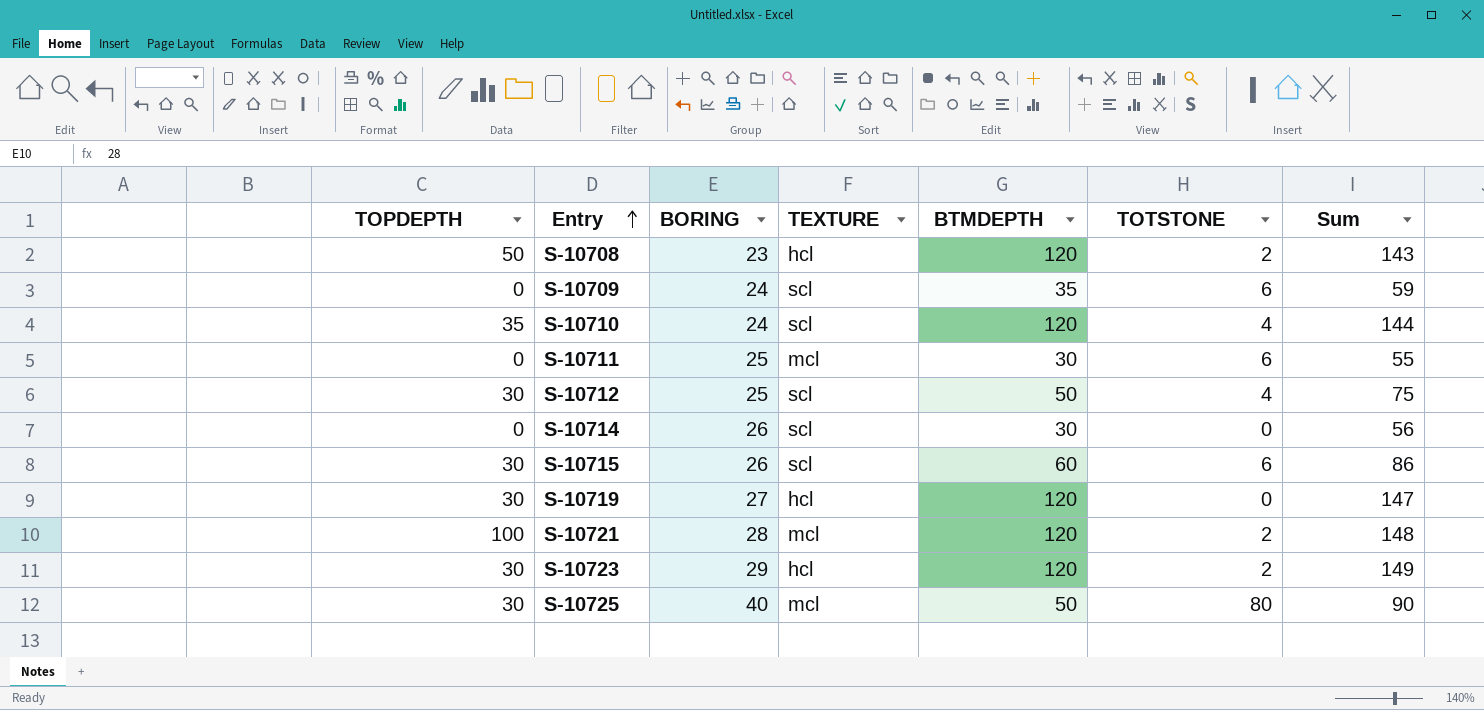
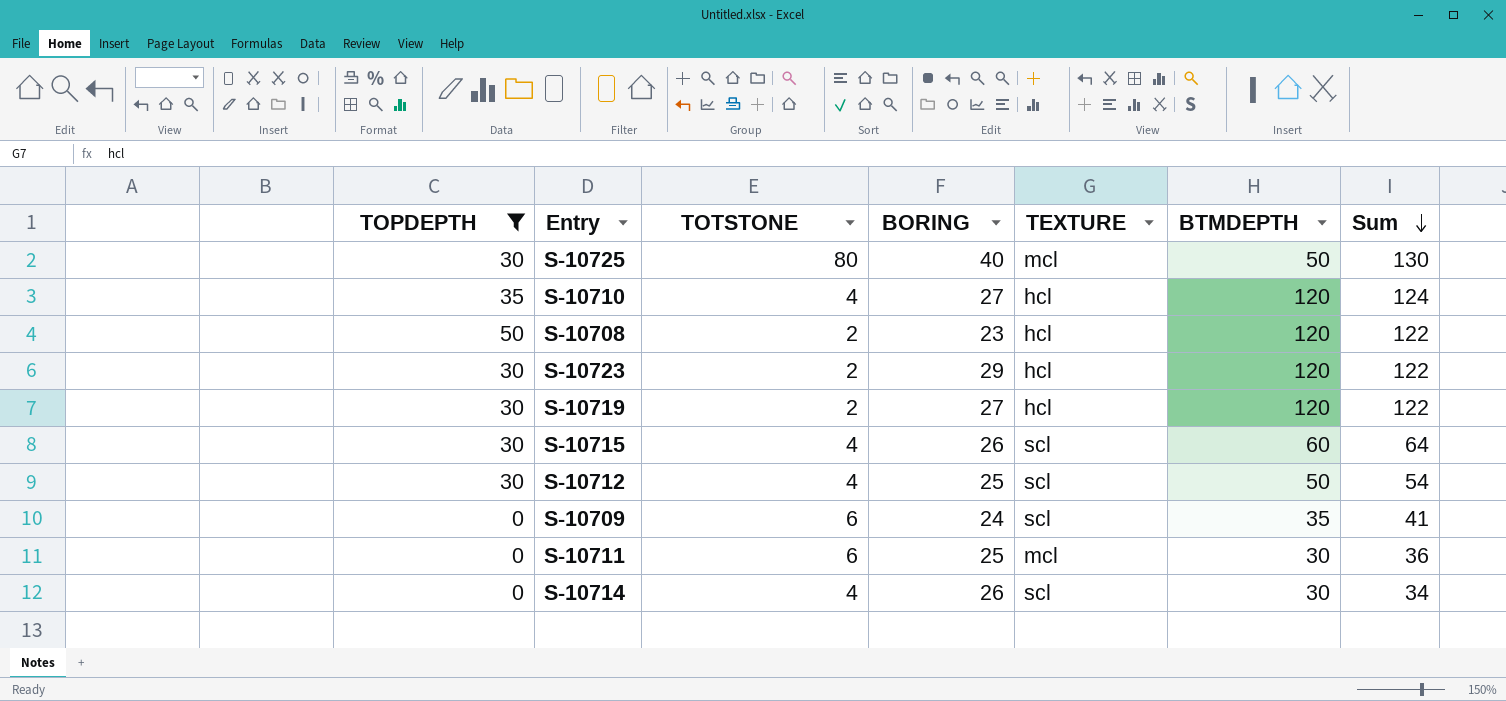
filter: none -> TOPDEPTH != 100
row order: Entry ascending -> Sum descending
column TOTSTONE | position: 6 -> 3
column Sum | formula: [BORING] + [BTMDEPTH] -> [TOTSTONE] + [BTMDEPTH]
S-10710 | BORING: 24 -> 27
S-10710 | TEXTURE: scl -> hcl
S-10719 | TOTSTONE: 0 -> 2
S-10715 | TOTSTONE: 6 -> 4
S-10714 | TOTSTONE: 0 -> 4

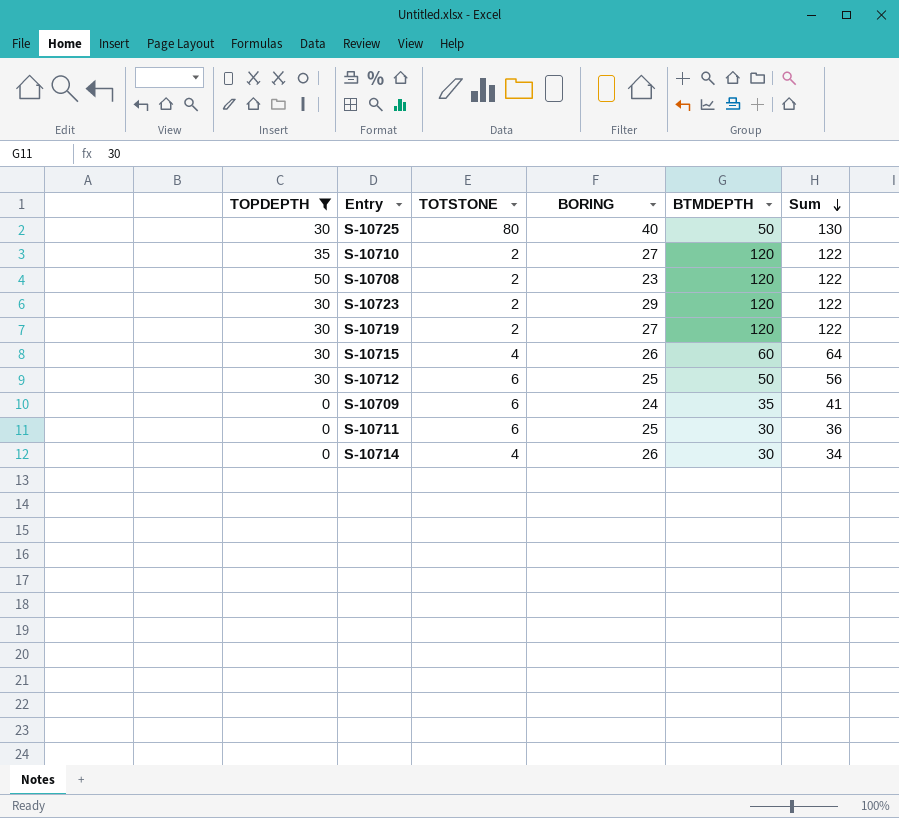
column TEXTURE | position: 5 -> none
S-10710 | TOTSTONE: 4 -> 2
S-10710 | Sum: 124 -> 122
S-10712 | TOTSTONE: 4 -> 6
S-10712 | Sum: 54 -> 56

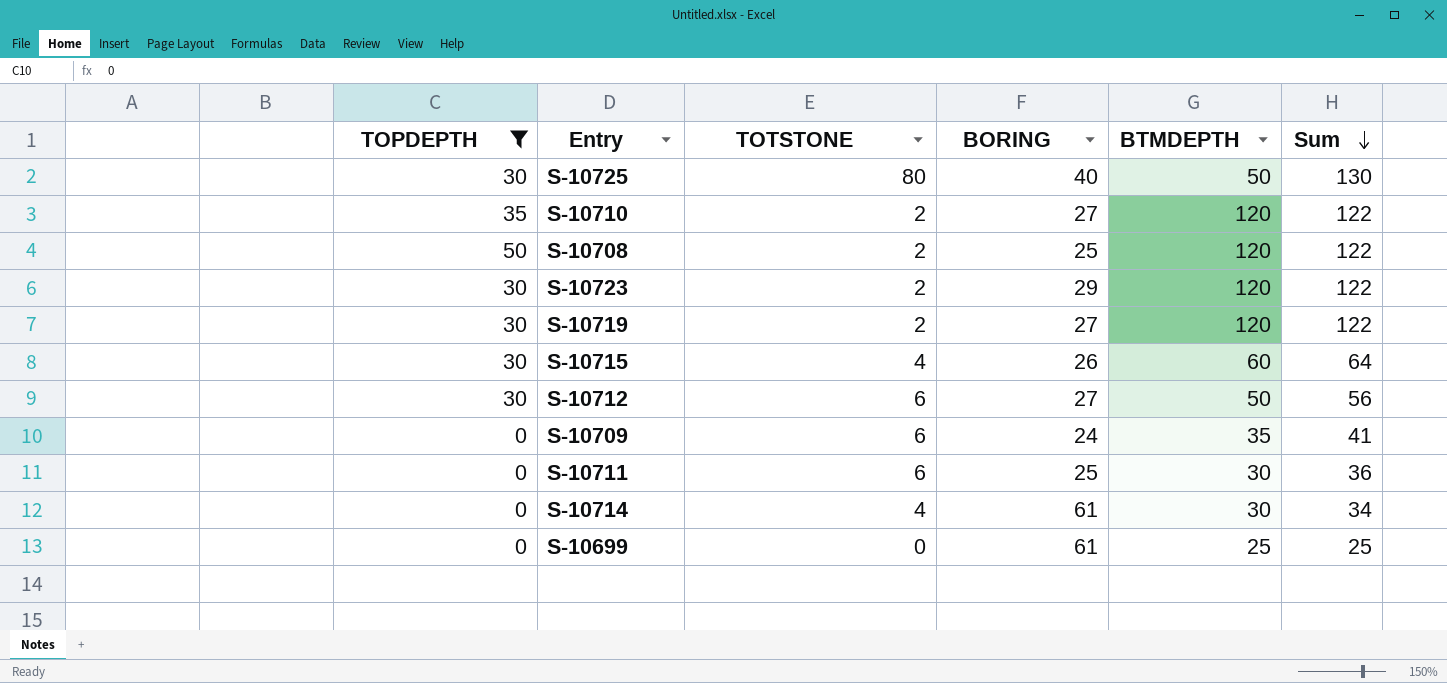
S-10708 | BORING: 23 -> 25
S-10712 | BORING: 25 -> 27
S-10714 | BORING: 26 -> 61
row S-10699: none -> 0 | 0 | 61 | 25 | 25

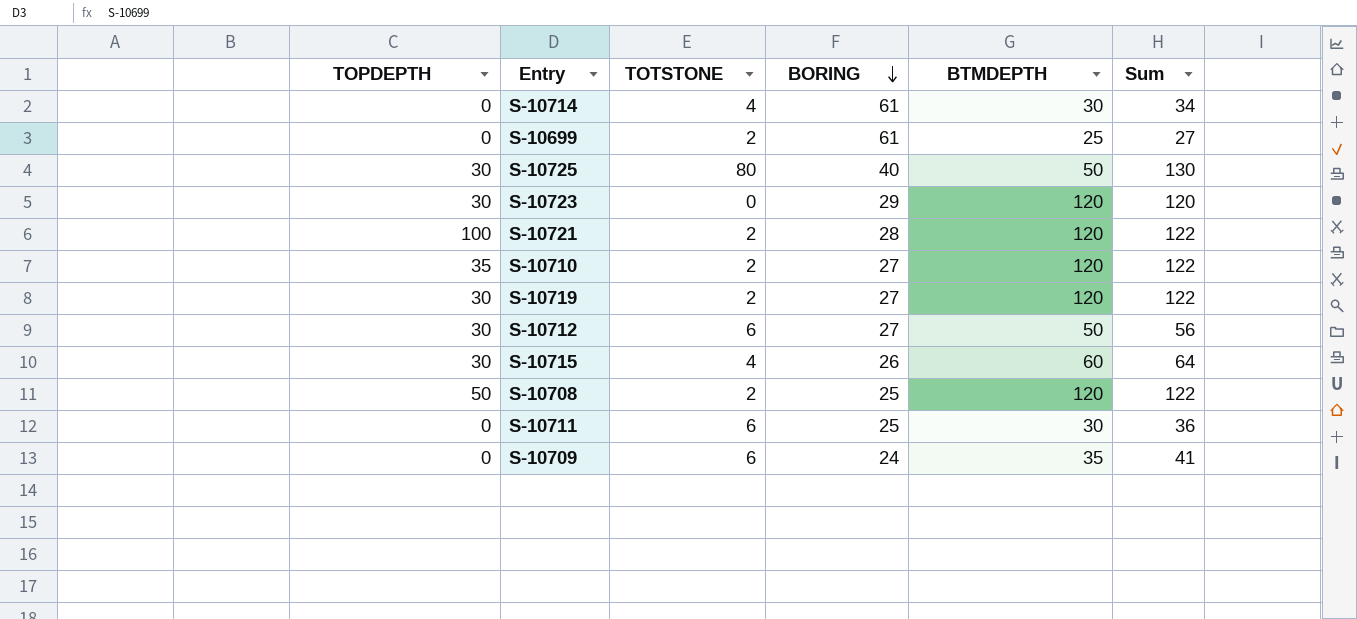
filter: TOPDEPTH != 100 -> none
row order: Sum descending -> BORING descending
S-10699 | TOTSTONE: 0 -> 2
S-10699 | Sum: 25 -> 27
S-10723 | TOTSTONE: 2 -> 0
S-10723 | Sum: 122 -> 120

